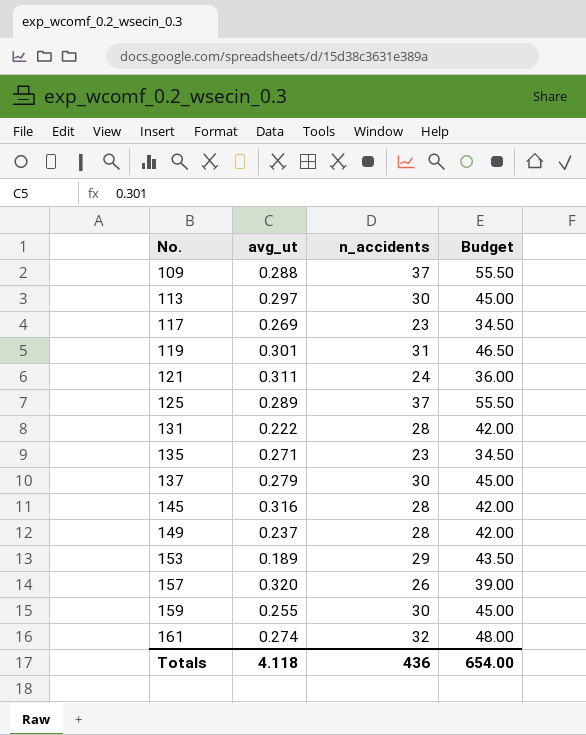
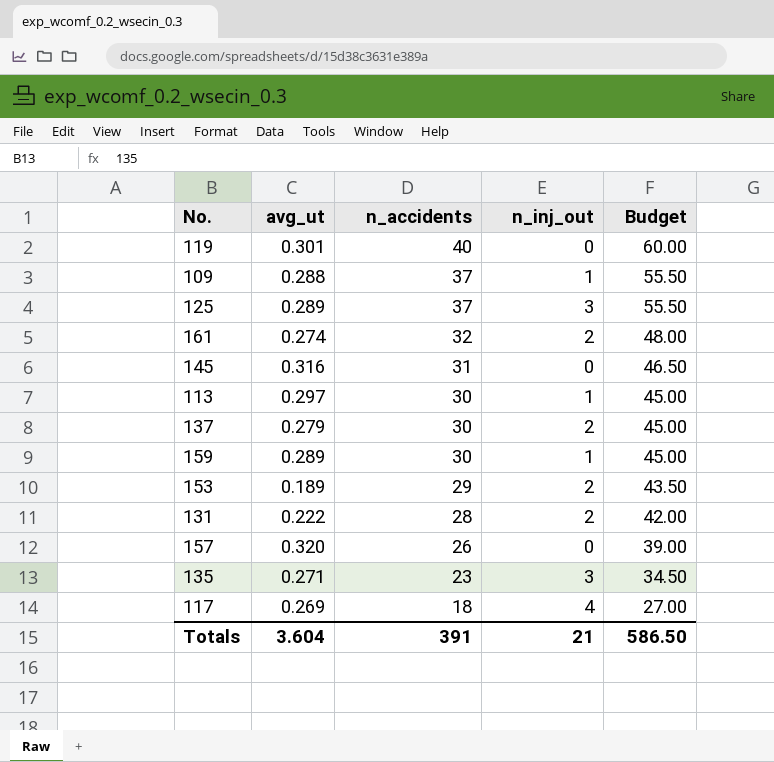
row order: No. ascending -> n_accidents descending
column n_inj_out | position: none -> 4
row 121: 0.311 | 24 | 36.00 -> none
row 149: 0.237 | 28 | 42.00 -> none
119 | n_accidents: 31 -> 40
119 | Budget: 46.50 -> 60.00
145 | n_accidents: 28 -> 31
145 | Budget: 42.00 -> 46.50
159 | avg_ut: 0.255 -> 0.289
117 | n_accidents: 23 -> 18
117 | Budget: 34.50 -> 27.00
Totals | avg_ut: 4.118 -> 3.604
Totals | n_accidents: 436 -> 391
Totals | Budget: 654.00 -> 586.50

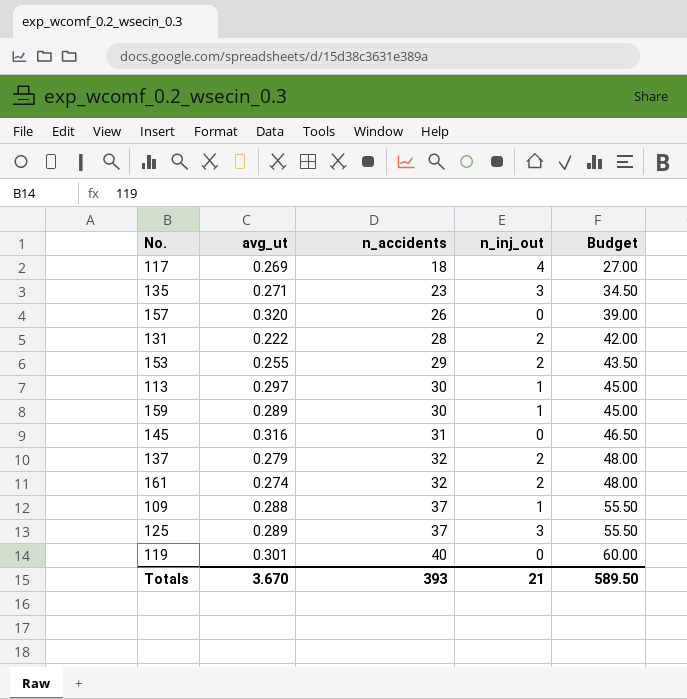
row order: n_accidents descending -> n_accidents ascending
153 | avg_ut: 0.189 -> 0.255
137 | n_accidents: 30 -> 32
137 | Budget: 45.00 -> 48.00
Totals | avg_ut: 3.604 -> 3.670
Totals | n_accidents: 391 -> 393
Totals | Budget: 586.50 -> 589.50

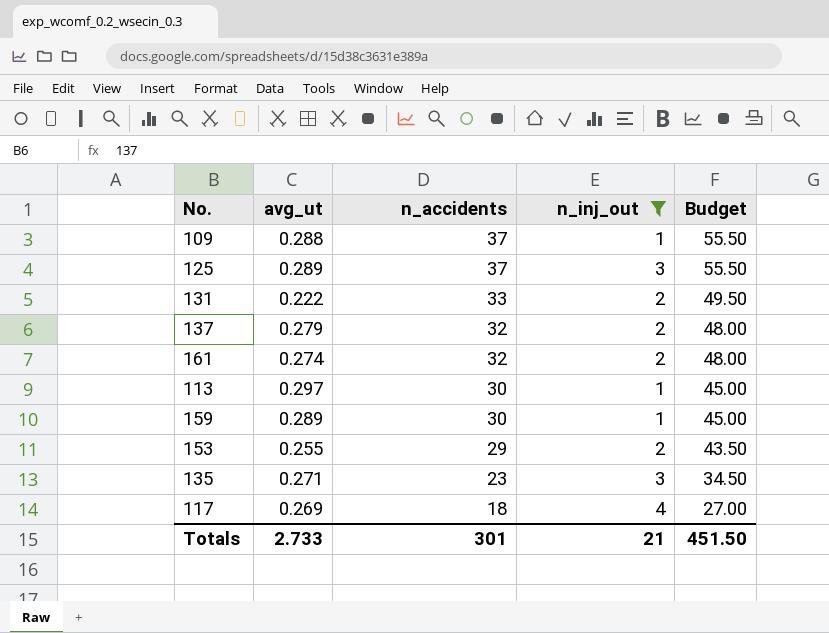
filter: none -> n_inj_out != 0
row order: n_accidents ascending -> n_accidents descending
131 | n_accidents: 28 -> 33
131 | Budget: 42.00 -> 49.50
Totals | avg_ut: 3.670 -> 2.733
Totals | n_accidents: 393 -> 301
Totals | Budget: 589.50 -> 451.50

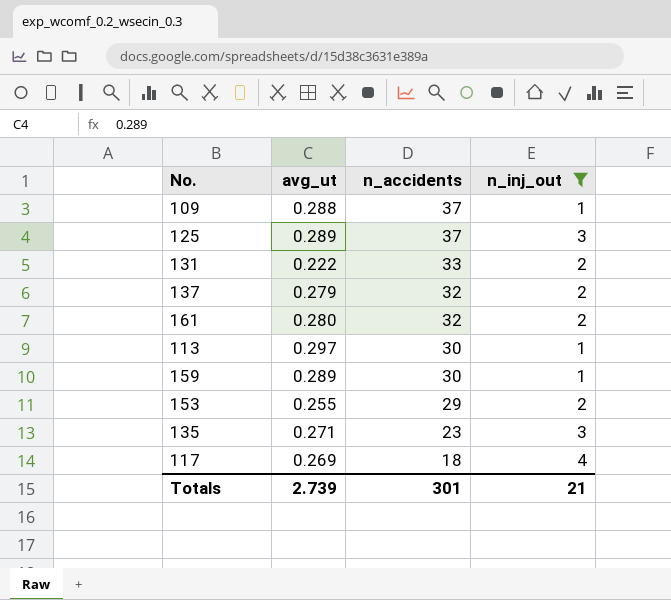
column Budget | formula: [n_accidents] * 1.5 -> none
161 | avg_ut: 0.274 -> 0.280
Totals | avg_ut: 2.733 -> 2.739

